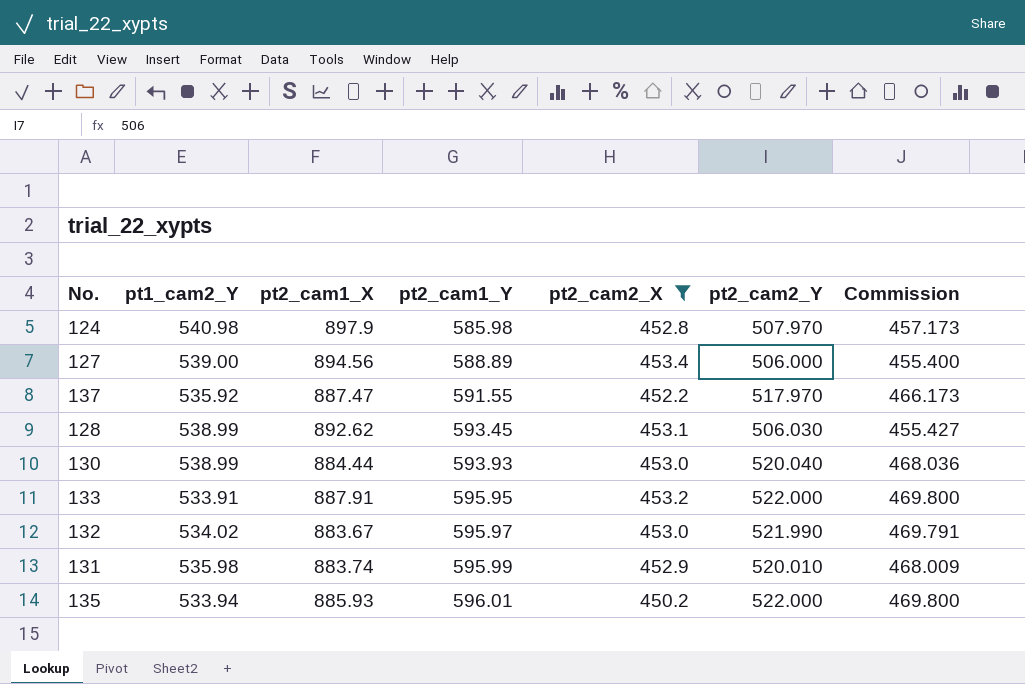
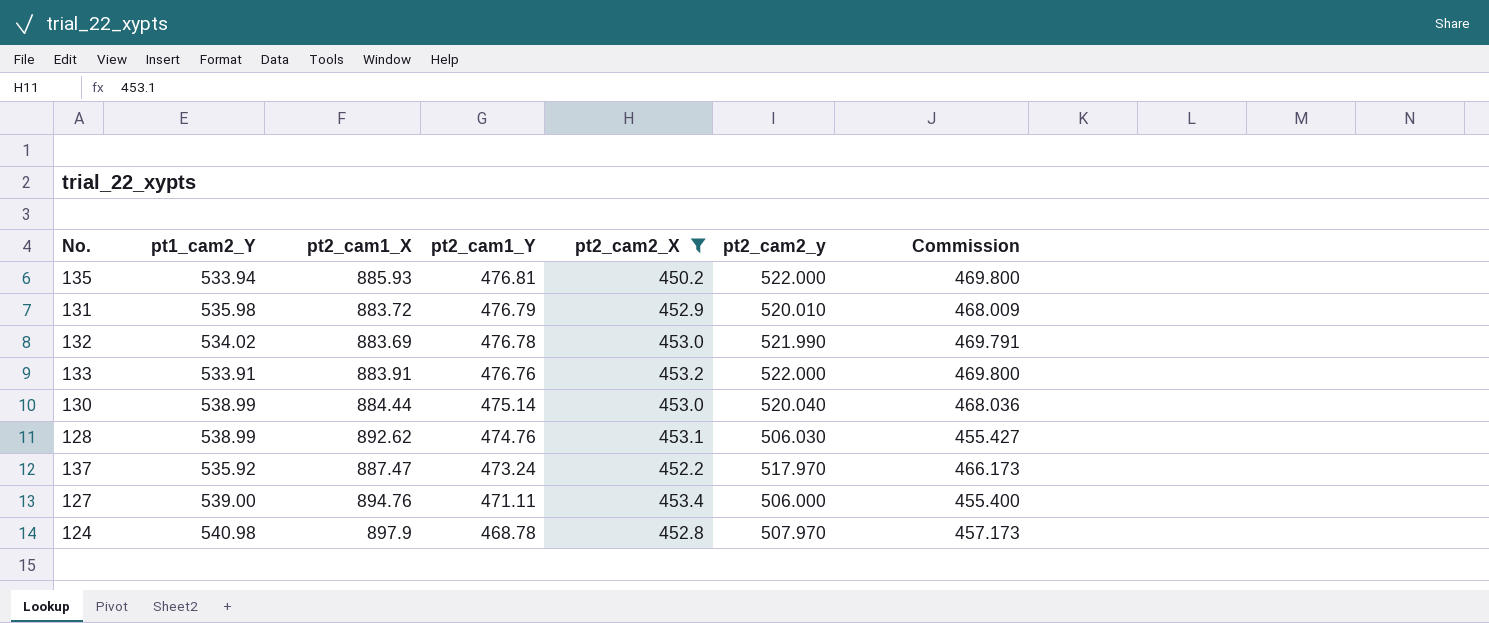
row order: pt2_cam1_Y ascending -> pt2_cam1_Y descending
column name: pt2_cam2_Y -> pt2_cam2_y
135 | pt2_cam1_Y: 596.01 -> 476.81
131 | pt2_cam1_X: 883.74 -> 883.72
131 | pt2_cam1_Y: 595.99 -> 476.79
132 | pt2_cam1_X: 883.67 -> 883.69
132 | pt2_cam1_Y: 595.97 -> 476.78
133 | pt2_cam1_X: 887.91 -> 883.91
133 | pt2_cam1_Y: 595.95 -> 476.76
130 | pt2_cam1_Y: 593.93 -> 475.14
128 | pt2_cam1_Y: 593.45 -> 474.76
137 | pt2_cam1_Y: 591.55 -> 473.24
127 | pt2_cam1_X: 894.56 -> 894.76
127 | pt2_cam1_Y: 588.89 -> 471.11
124 | pt2_cam1_Y: 585.98 -> 468.78

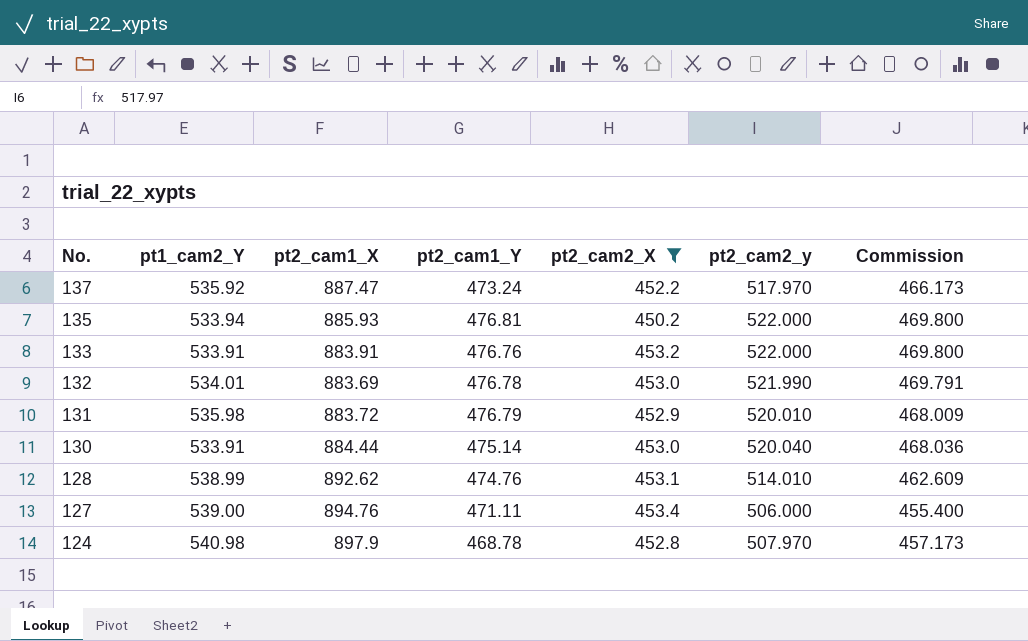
row order: pt2_cam1_Y descending -> No. descending
132 | pt1_cam2_Y: 534.02 -> 534.01
130 | pt1_cam2_Y: 538.99 -> 533.91
128 | pt2_cam2_y: 506.030 -> 514.010
128 | Commission: 455.427 -> 462.609

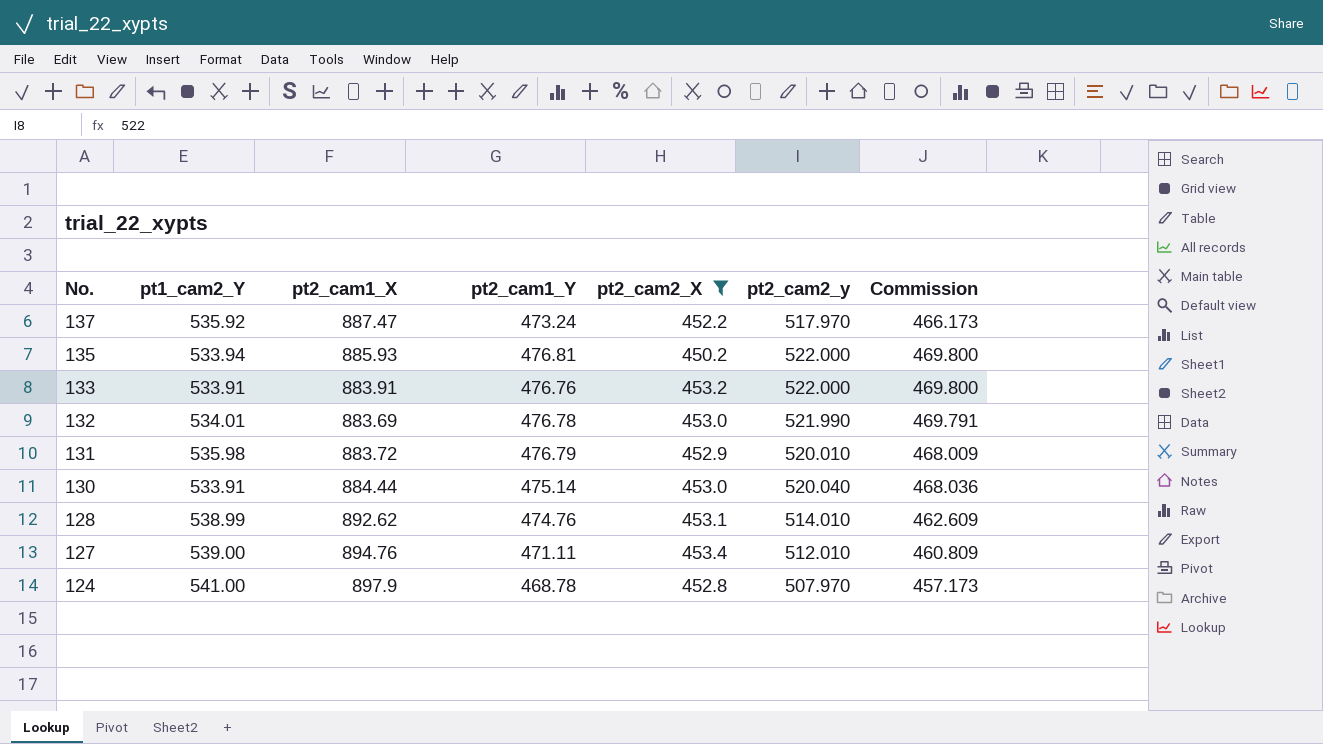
127 | pt2_cam2_y: 506.000 -> 512.010
127 | Commission: 455.400 -> 460.809
124 | pt1_cam2_Y: 540.98 -> 541.00

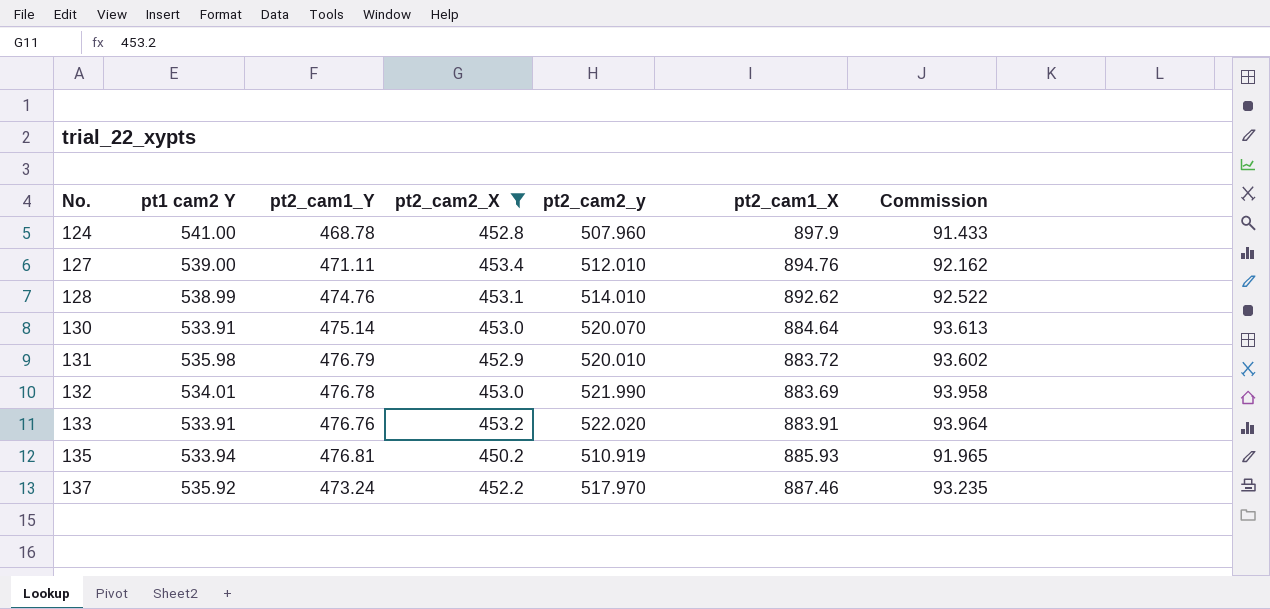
row order: No. descending -> No. ascending
column name: pt1_cam2_Y -> pt1 cam2 Y
column pt2_cam1_X | position: 3 -> 6
column Commission | formula: [pt2_cam2_y] * 0.9 -> [pt2_cam2_y] * 0.18
124 | pt2_cam2_y: 507.970 -> 507.960
130 | pt2_cam2_y: 520.040 -> 520.070
130 | pt2_cam1_X: 884.44 -> 884.64
133 | pt2_cam2_y: 522.000 -> 522.020
135 | pt2_cam2_y: 522.000 -> 510.919
137 | pt2_cam1_X: 887.47 -> 887.46

